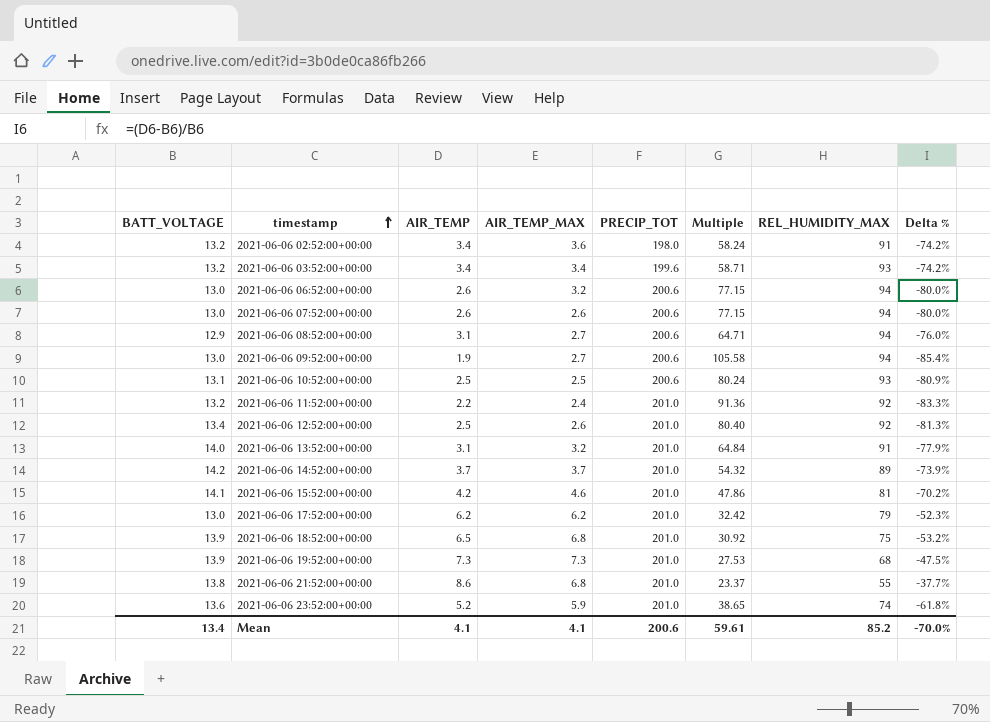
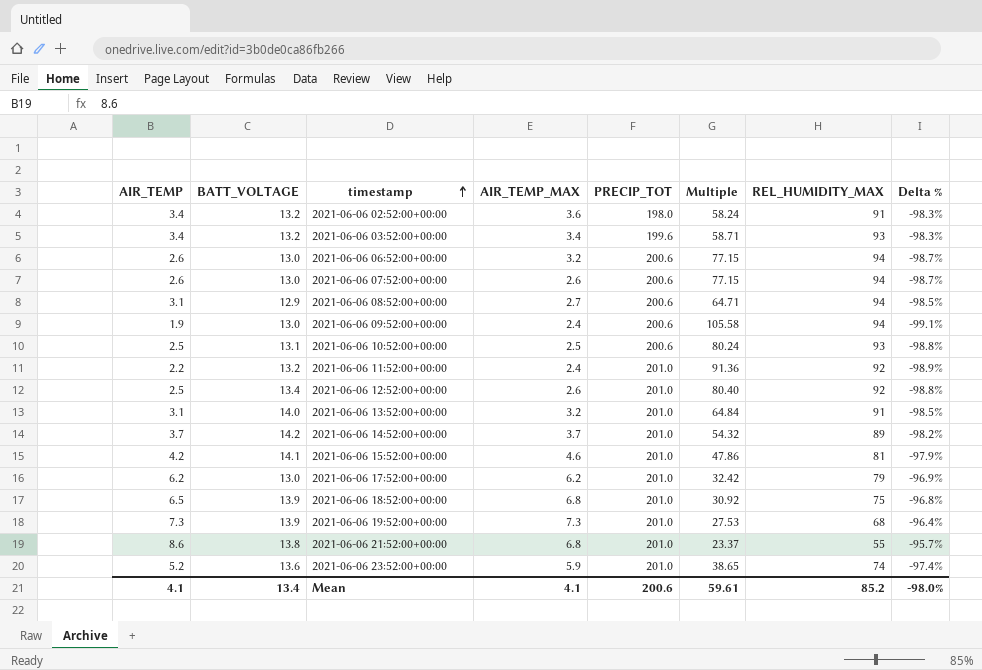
column AIR_TEMP | position: 3 -> 1
column Delta % | formula: ([AIR_TEMP] - [BATT_VOLTAGE]) / [BATT_VOLTAGE] -> ([AIR_TEMP] - [PRECIP_TOT]) / [PRECIP_TOT]
2021-06-06 09:52:00+00:00 | AIR_TEMP_MAX: 2.7 -> 2.4
Mean | Delta %: -70.0% -> -98.0%

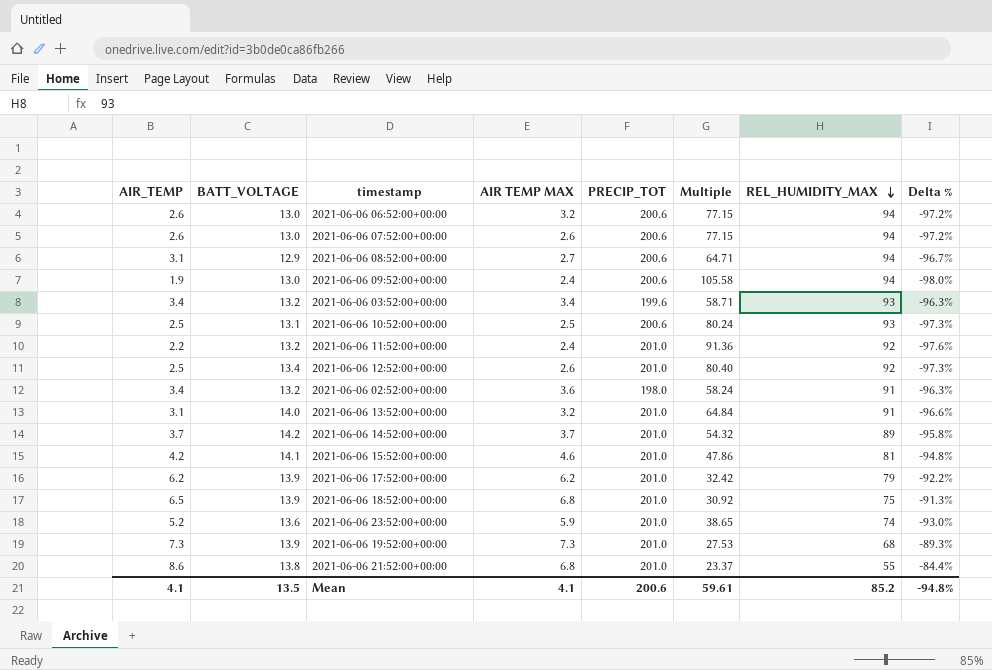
row order: timestamp ascending -> REL_HUMIDITY_MAX descending
column name: AIR_TEMP_MAX -> AIR TEMP MAX
column Delta % | formula: ([AIR_TEMP] - [PRECIP_TOT]) / [PRECIP_TOT] -> ([AIR_TEMP] - [REL_HUMIDITY_MAX]) / [REL_HUMIDITY_MAX]
2021-06-06 17:52:00+00:00 | BATT_VOLTAGE: 13.0 -> 13.9
Mean | BATT_VOLTAGE: 13.4 -> 13.5
Mean | Delta %: -98.0% -> -94.8%

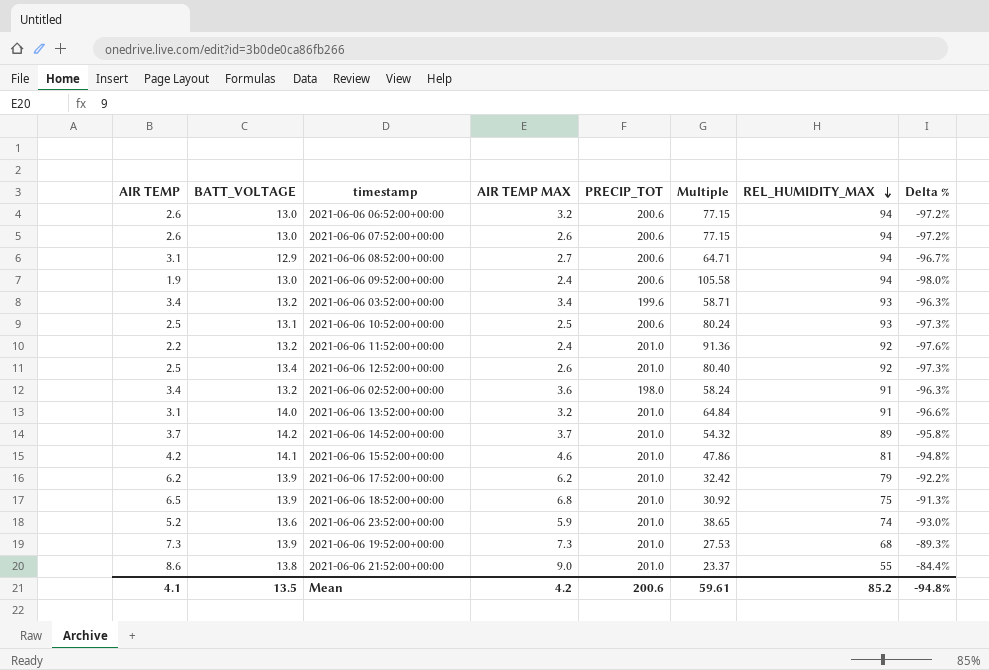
column name: AIR_TEMP -> AIR TEMP
2021-06-06 21:52:00+00:00 | AIR TEMP MAX: 6.8 -> 9.0
Mean | AIR TEMP MAX: 4.1 -> 4.2

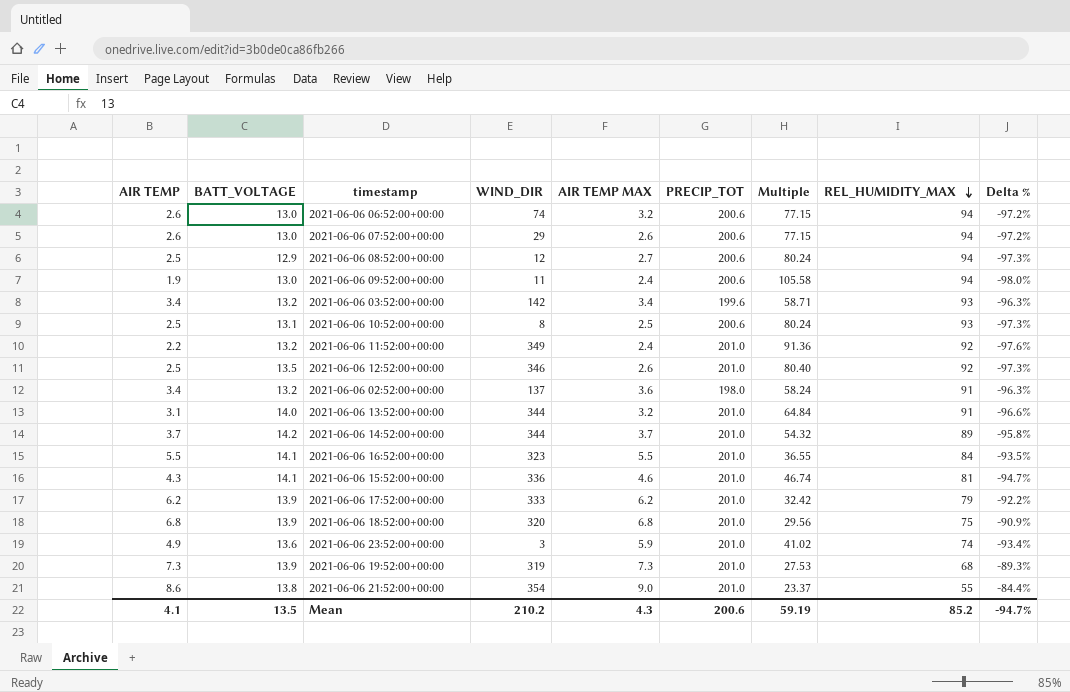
column WIND_DIR | position: none -> 4
2021-06-06 08:52:00+00:00 | AIR TEMP: 3.1 -> 2.5
2021-06-06 08:52:00+00:00 | Multiple: 64.71 -> 80.24
2021-06-06 08:52:00+00:00 | Delta %: -96.7% -> -97.3%
2021-06-06 12:52:00+00:00 | BATT_VOLTAGE: 13.4 -> 13.5
row 2021-06-06 16:52:00+00:00: none -> 5.5 | 14.1 | 323 | 5.5 | 201.0 | 36.55 | 84 | -93.5%
2021-06-06 15:52:00+00:00 | AIR TEMP: 4.2 -> 4.3
2021-06-06 15:52:00+00:00 | Multiple: 47.86 -> 46.74
2021-06-06 15:52:00+00:00 | Delta %: -94.8% -> -94.7%
2021-06-06 18:52:00+00:00 | AIR TEMP: 6.5 -> 6.8
2021-06-06 18:52:00+00:00 | Multiple: 30.92 -> 29.56
2021-06-06 18:52:00+00:00 | Delta %: -91.3% -> -90.9%
2021-06-06 23:52:00+00:00 | AIR TEMP: 5.2 -> 4.9
2021-06-06 23:52:00+00:00 | Multiple: 38.65 -> 41.02
2021-06-06 23:52:00+00:00 | Delta %: -93.0% -> -93.4%
Mean | AIR TEMP MAX: 4.2 -> 4.3
Mean | Multiple: 59.61 -> 59.19
Mean | Delta %: -94.8% -> -94.7%

